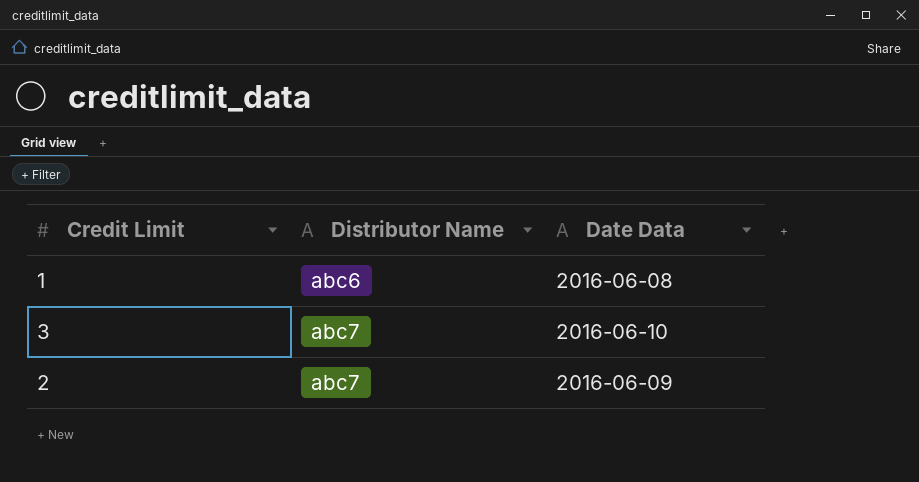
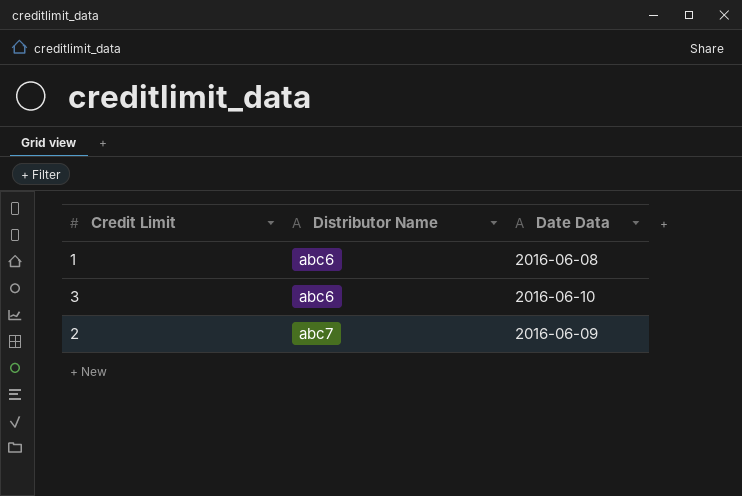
3 | Distributor Name: abc7 -> abc6

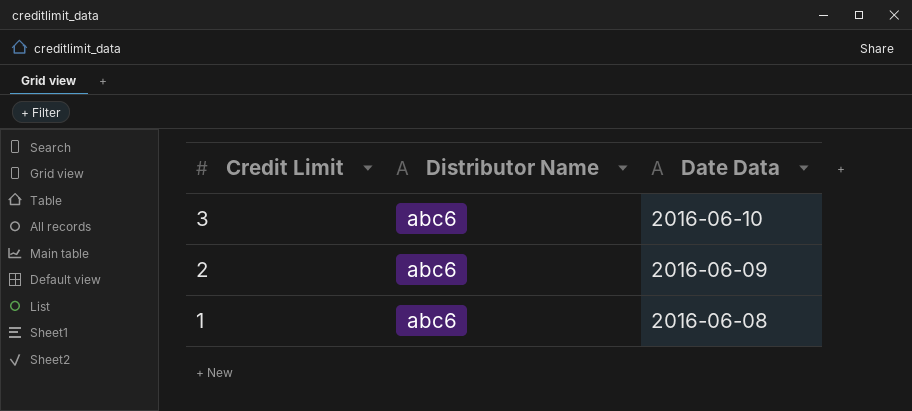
row order: Distributor Name ascending -> Credit Limit descending
2 | Distributor Name: abc7 -> abc6

